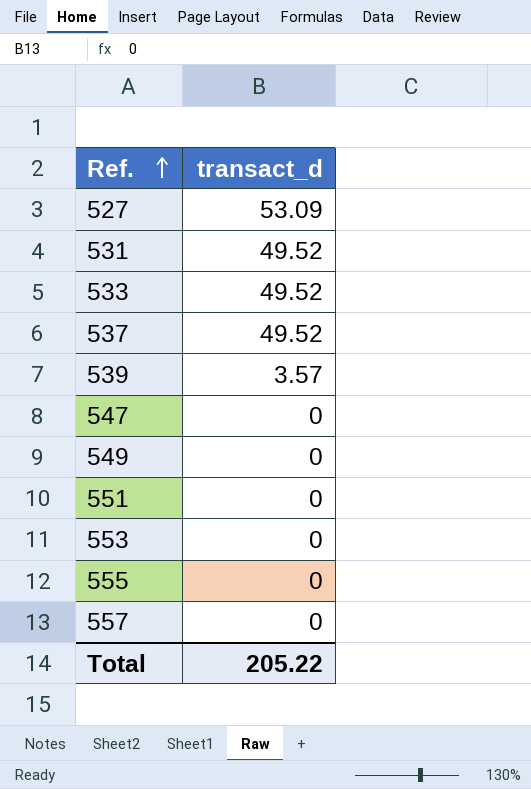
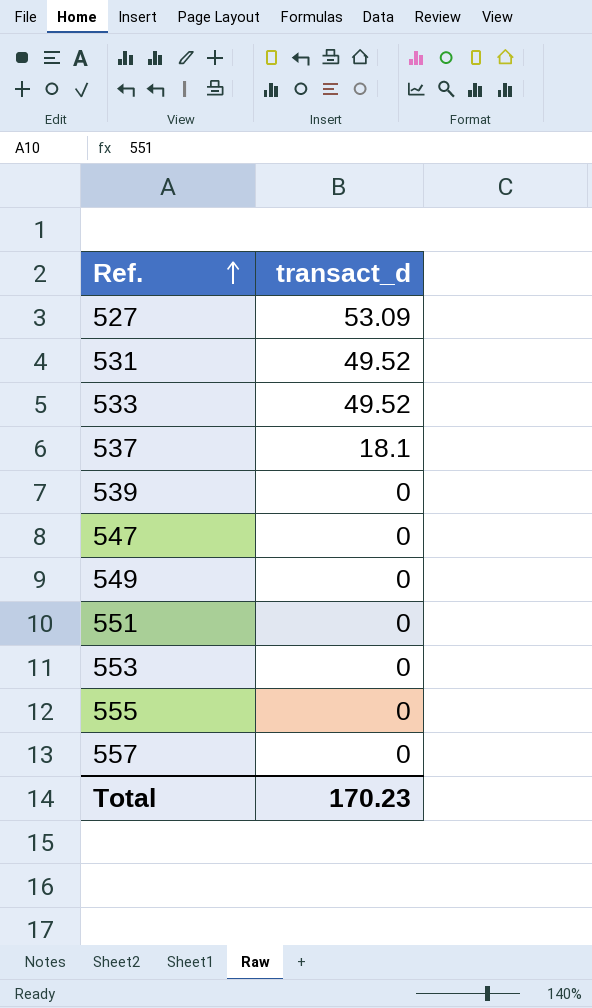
537 | transact_d: 49.52 -> 18.1
539 | transact_d: 3.57 -> 0
Total | transact_d: 205.22 -> 170.23

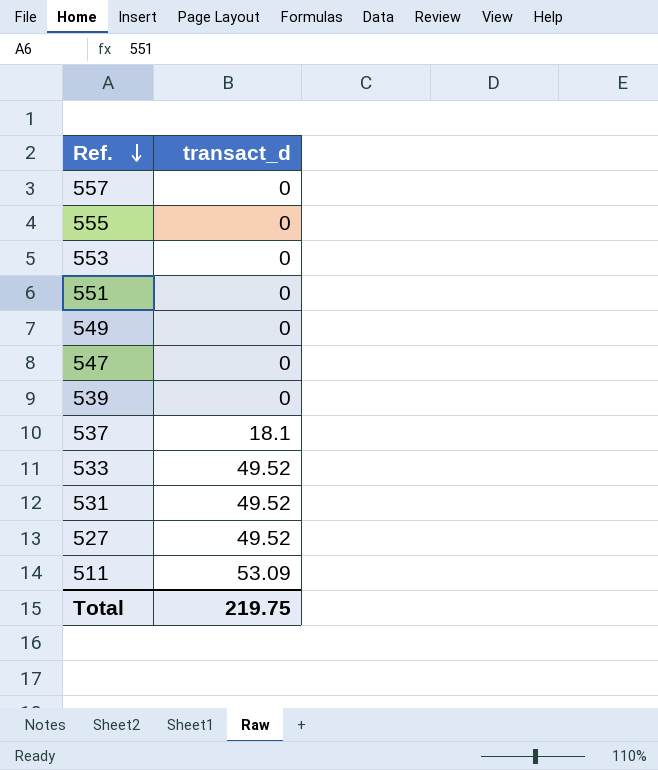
row order: Ref. ascending -> Ref. descending
527 | transact_d: 53.09 -> 49.52
row 511: none -> 53.09
Total | transact_d: 170.23 -> 219.75

